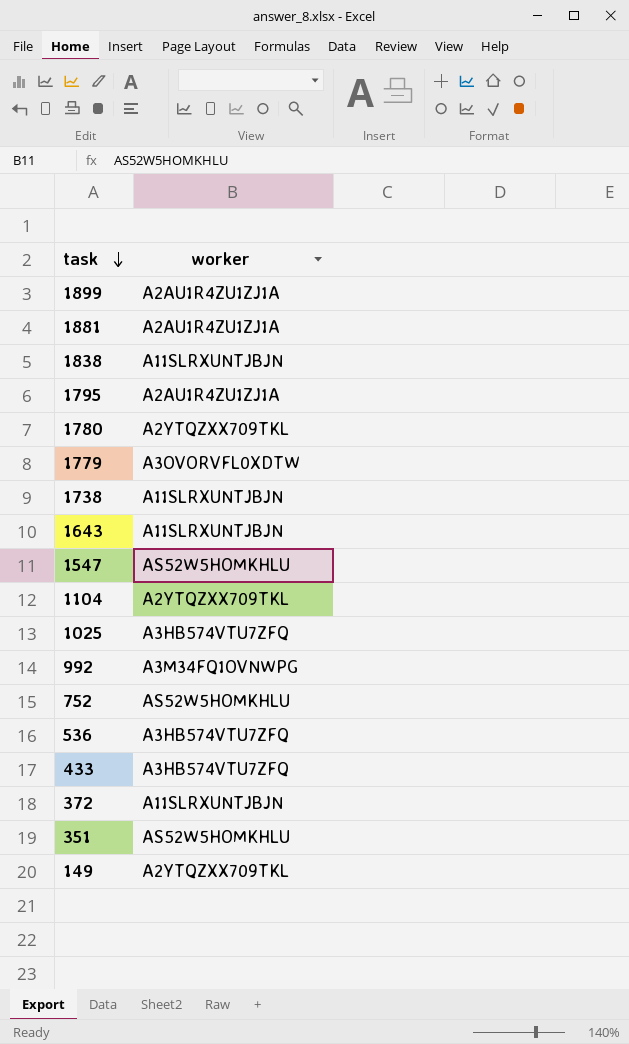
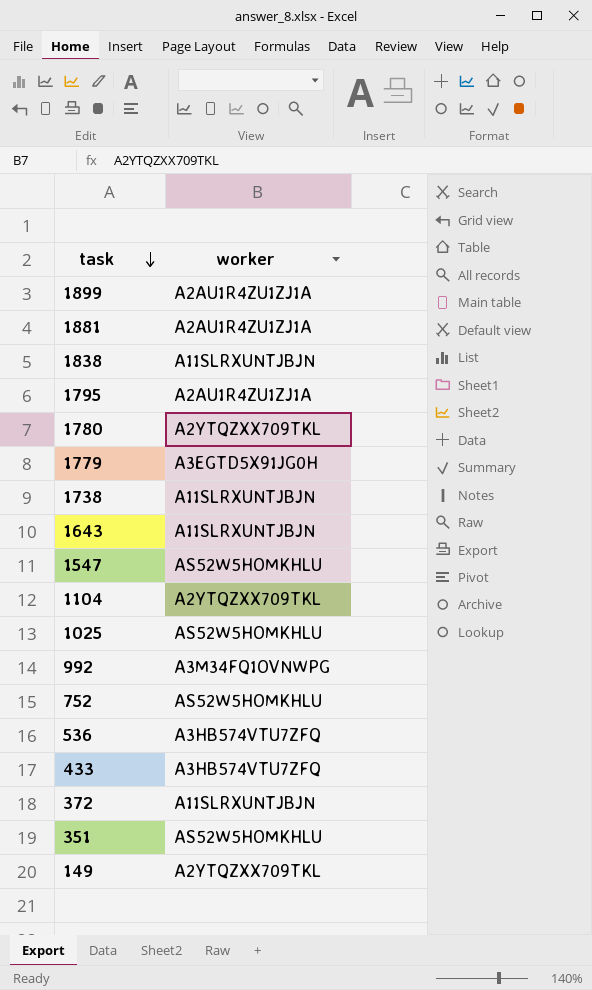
1779 | worker: A3OVORVFL0XDTW -> A3EGTD5X91JG0H
1025 | worker: A3HB574VTU7ZFQ -> AS52W5HOMKHLU

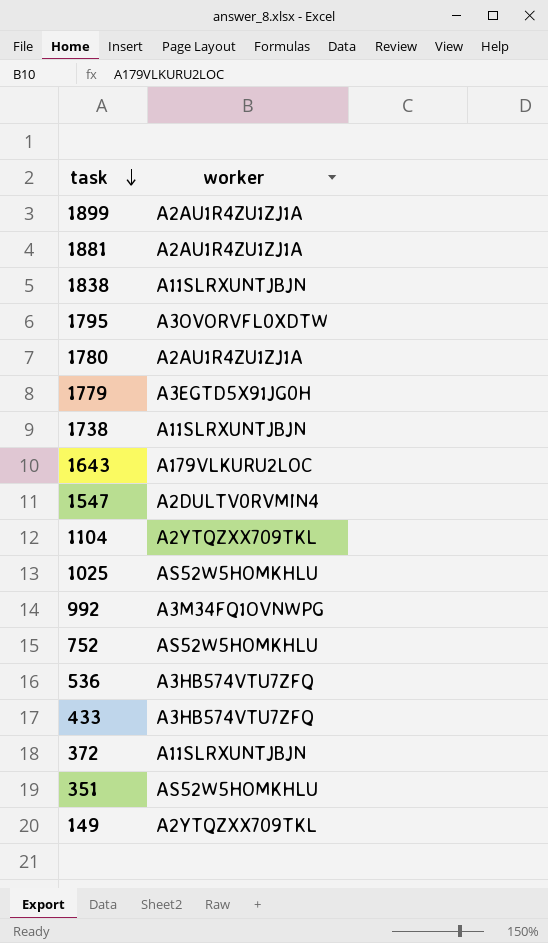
1795 | worker: A2AU1R4ZU1ZJ1A -> A3OVORVFL0XDTW
1780 | worker: A2YTQZXX709TKL -> A2AU1R4ZU1ZJ1A
1643 | worker: A11SLRXUNTJBJN -> A179VLKURU2LOC
1547 | worker: AS52W5HOMKHLU -> A2DULTV0RVMIN4

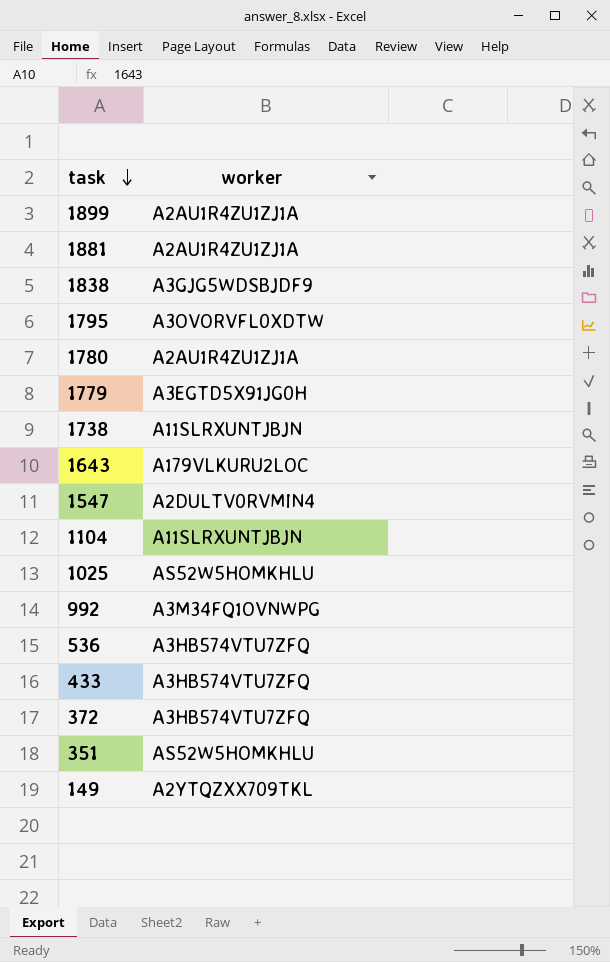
row 752: AS52W5HOMKHLU -> none
1838 | worker: A11SLRXUNTJBJN -> A3GJG5WDSBJDF9
1104 | worker: A2YTQZXX709TKL -> A11SLRXUNTJBJN
372 | worker: A11SLRXUNTJBJN -> A3HB574VTU7ZFQ

